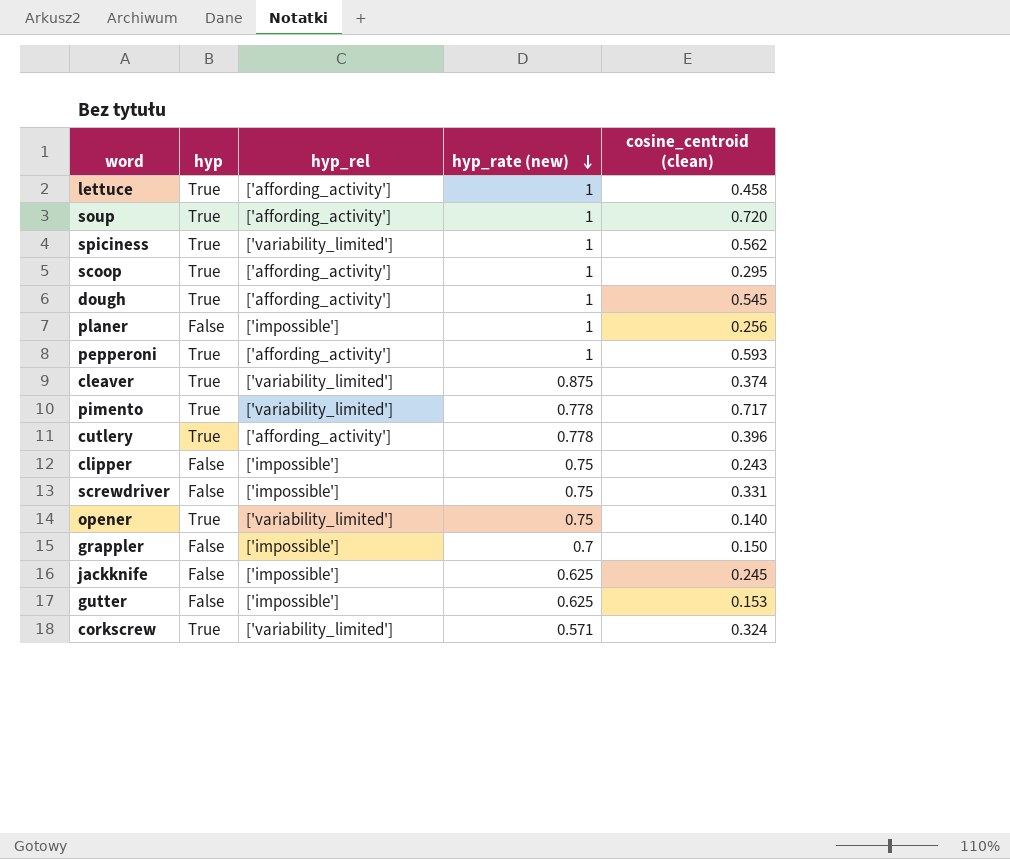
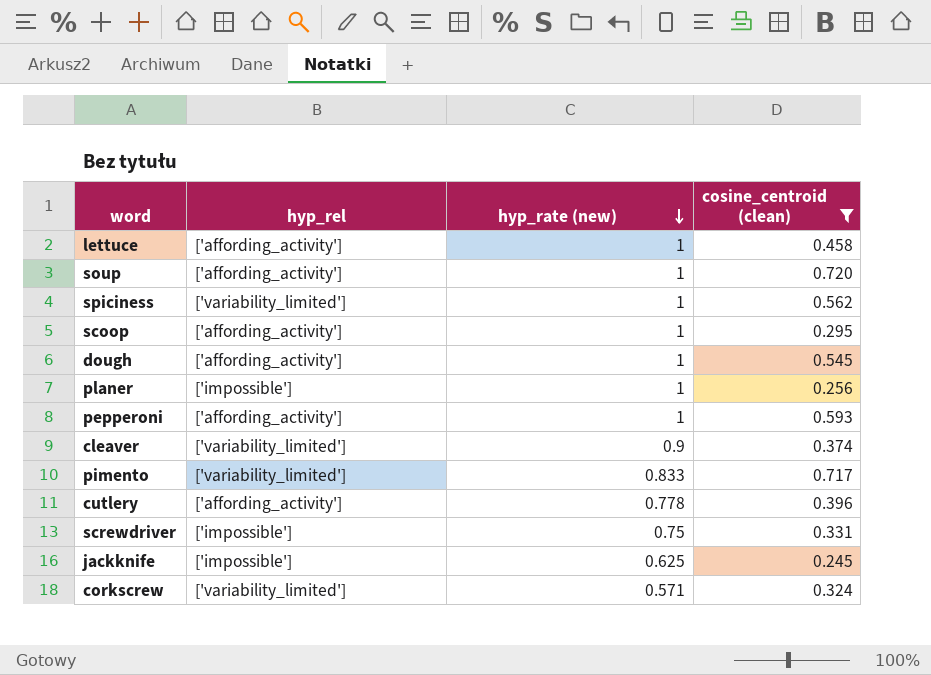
filter: none -> cosine_centroid (clean) >= 0.245
column hyp | position: 2 -> none
cleaver | hyp_rate (new): 0.875 -> 0.9
pimento | hyp_rate (new): 0.778 -> 0.833

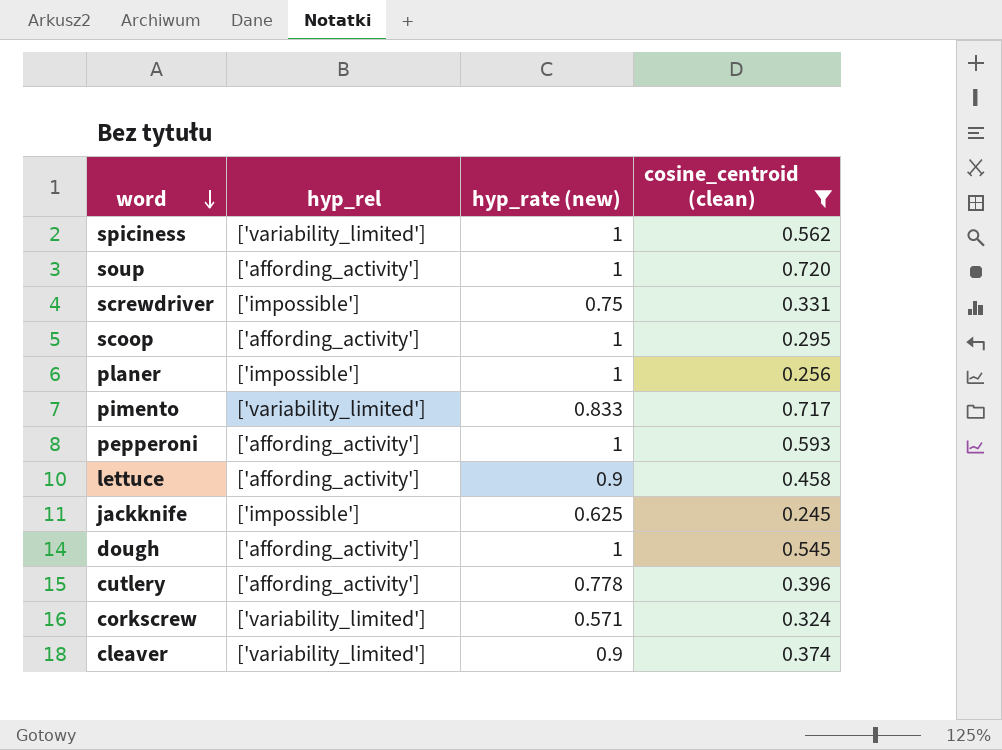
row order: hyp_rate (new) descending -> word descending
lettuce | hyp_rate (new): 1 -> 0.9

